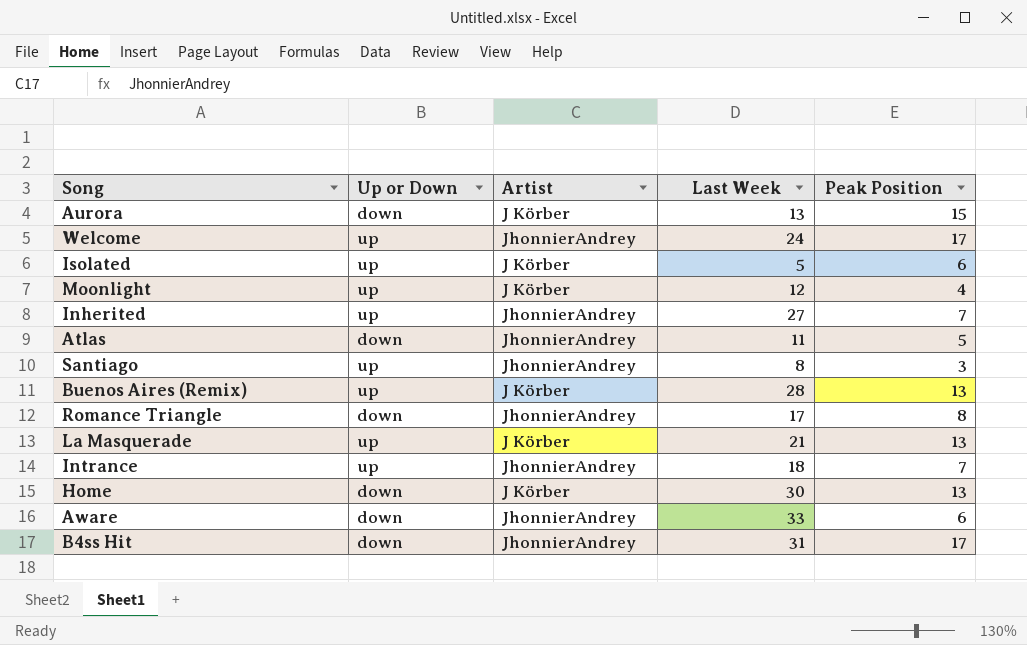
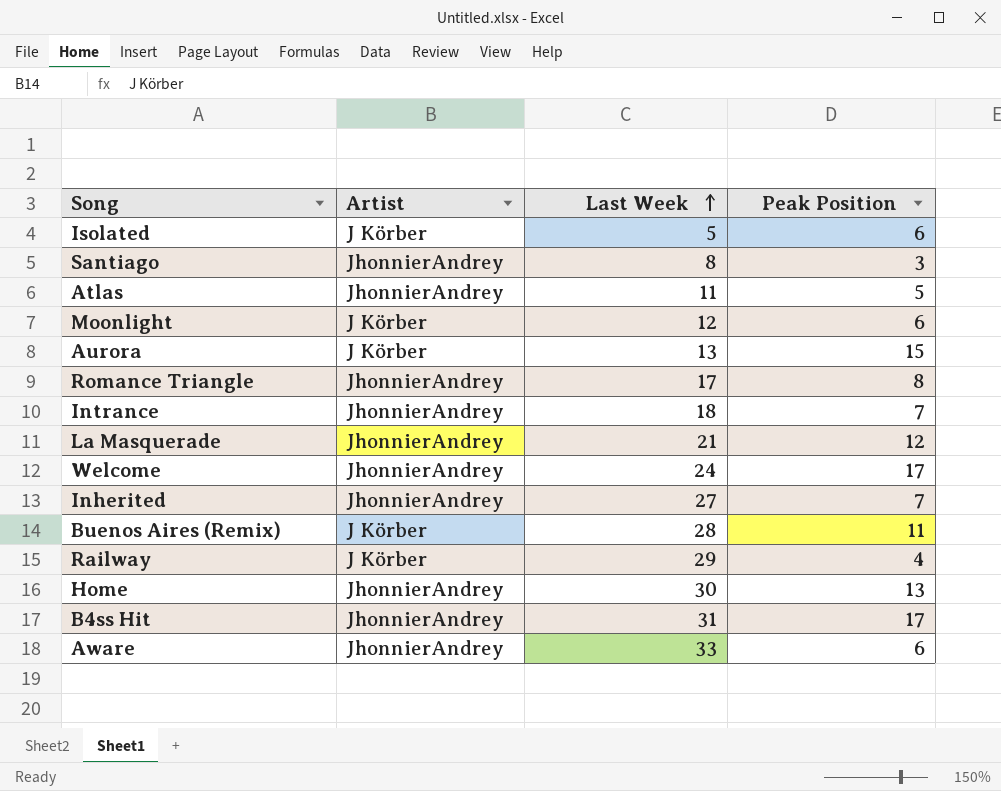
row order: none -> Last Week ascending
column Up or Down | position: 2 -> none
Moonlight | Peak Position: 4 -> 6
La Masquerade | Artist: J Körber -> JhonnierAndrey
La Masquerade | Peak Position: 13 -> 12
Buenos Aires (Remix) | Peak Position: 13 -> 11
row Railway: none -> J Körber | 29 | 4
Home | Artist: J Körber -> JhonnierAndrey

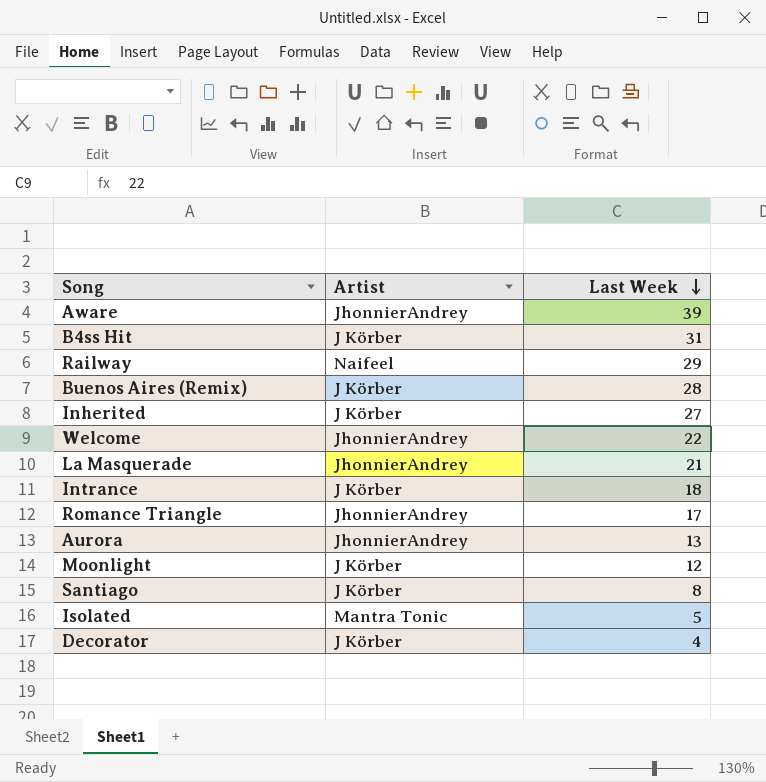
row order: Last Week ascending -> Last Week descending
column Peak Position | position: 4 -> none
row Atlas: JhonnierAndrey | 11 | 5 -> none
row Home: JhonnierAndrey | 30 | 13 -> none
Aware | Last Week: 33 -> 39
B4ss Hit | Artist: JhonnierAndrey -> J Körber
Railway | Artist: J Körber -> Naifeel
Inherited | Artist: JhonnierAndrey -> J Körber
Welcome | Last Week: 24 -> 22
Intrance | Artist: JhonnierAndrey -> J Körber
Aurora | Artist: J Körber -> JhonnierAndrey
Santiago | Artist: JhonnierAndrey -> J Körber
Isolated | Artist: J Körber -> Mantra Tonic
row Decorator: none -> J Körber | 4

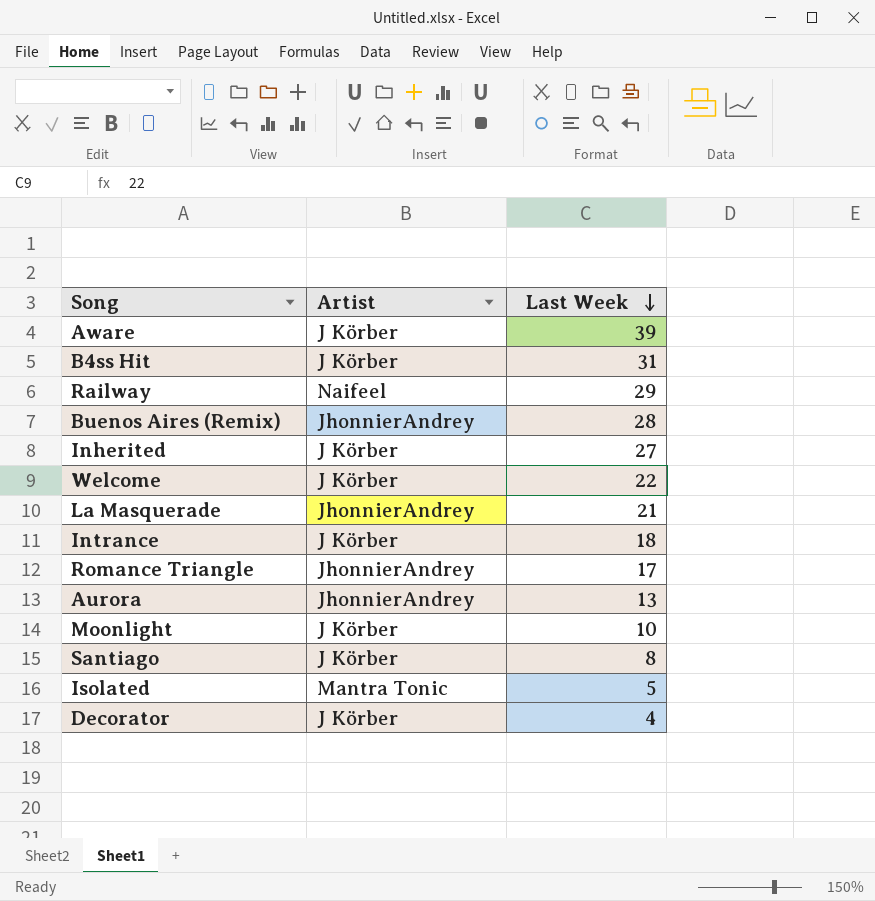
Aware | Artist: JhonnierAndrey -> J Körber
Buenos Aires (Remix) | Artist: J Körber -> JhonnierAndrey
Welcome | Artist: JhonnierAndrey -> J Körber
Moonlight | Last Week: 12 -> 10

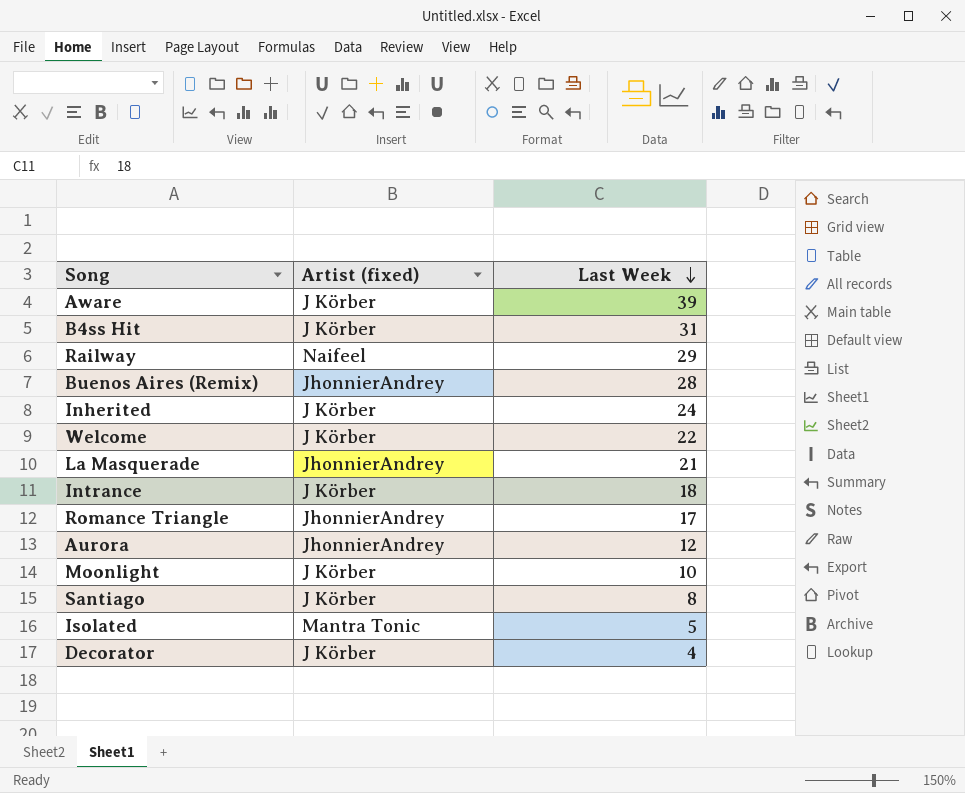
column name: Artist -> Artist (fixed)
Inherited | Last Week: 27 -> 24
Aurora | Last Week: 13 -> 12

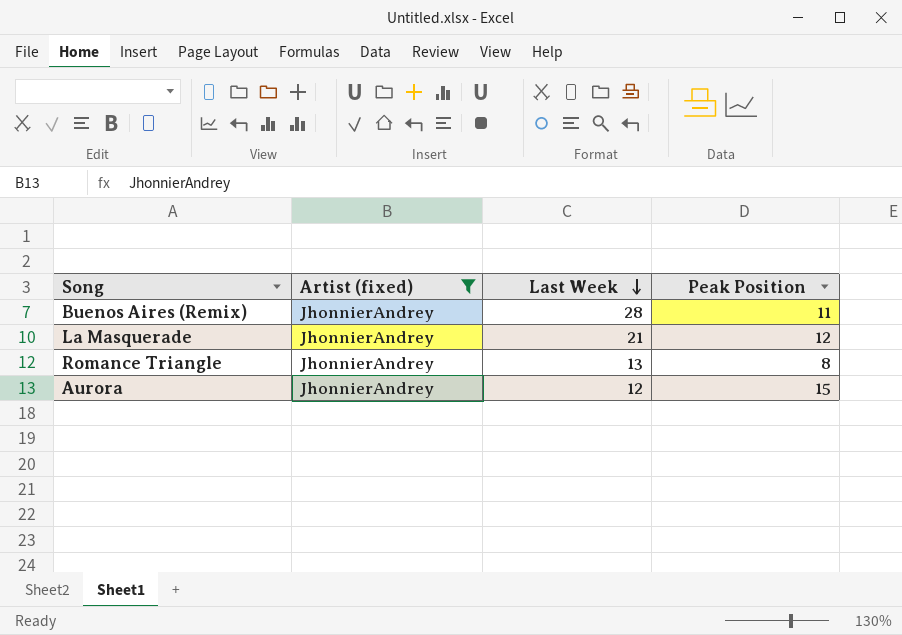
filter: none -> Artist (fixed) = JhonnierAndrey
column Peak Position | position: none -> 4
Romance Triangle | Last Week: 17 -> 13

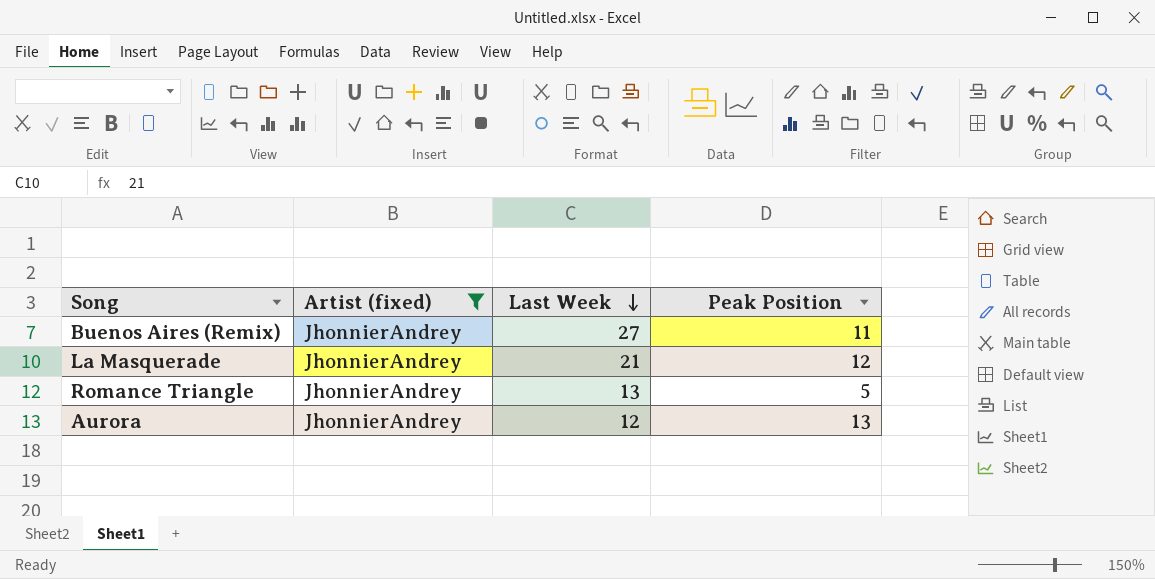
Buenos Aires (Remix) | Last Week: 28 -> 27
Romance Triangle | Peak Position: 8 -> 5
Aurora | Peak Position: 15 -> 13

